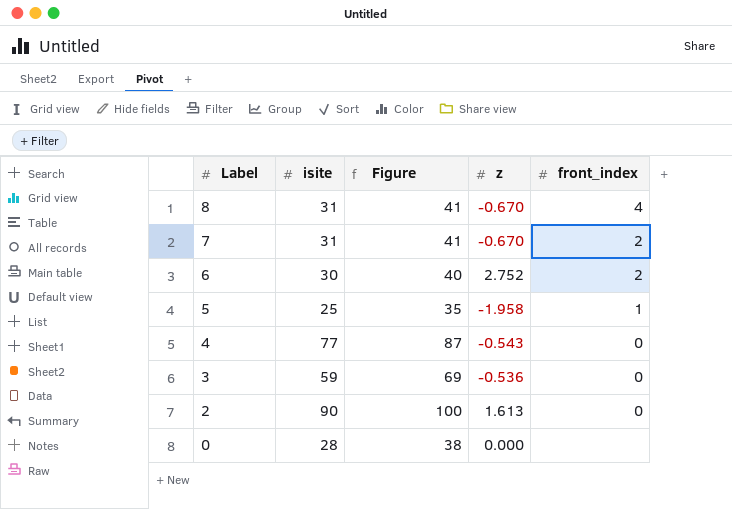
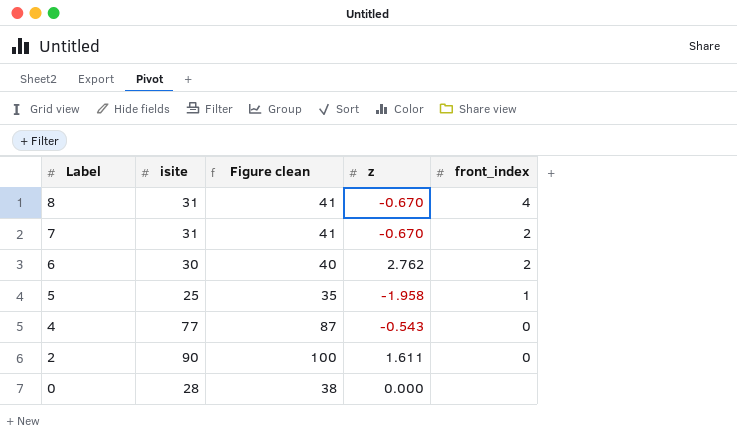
column name: Figure -> Figure clean
row 3: 59 | 69 | -0.536 | 0 -> none
6 | z: 2.752 -> 2.762
2 | z: 1.613 -> 1.611

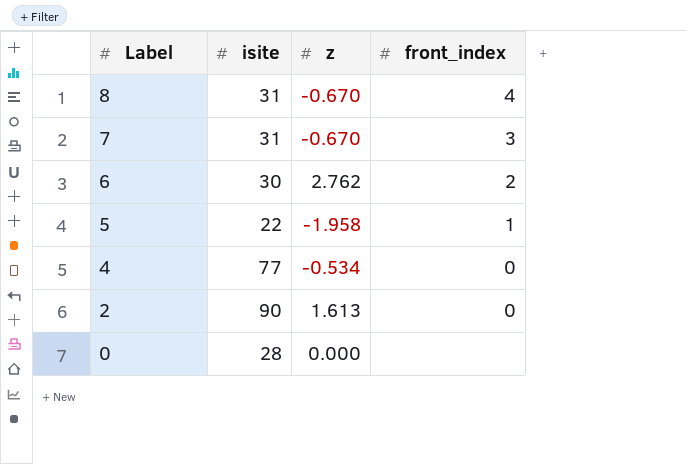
column Figure clean | formula: [isite] + 10 -> none
7 | front_index: 2 -> 3
5 | isite: 25 -> 22
4 | z: -0.543 -> -0.534
2 | z: 1.611 -> 1.613

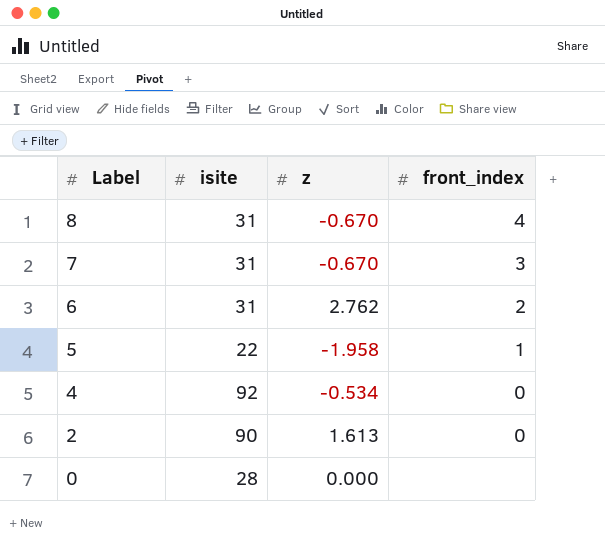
6 | isite: 30 -> 31
4 | isite: 77 -> 92

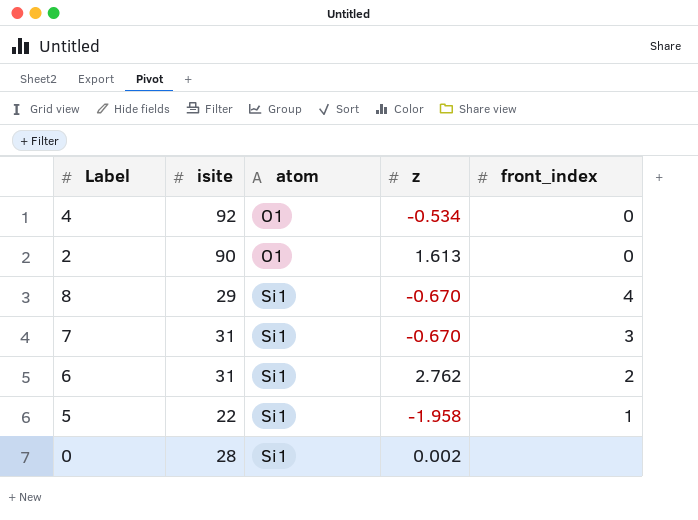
row order: Label descending -> atom ascending
column atom | position: none -> 3
8 | isite: 31 -> 29
0 | z: 0.000 -> 0.002

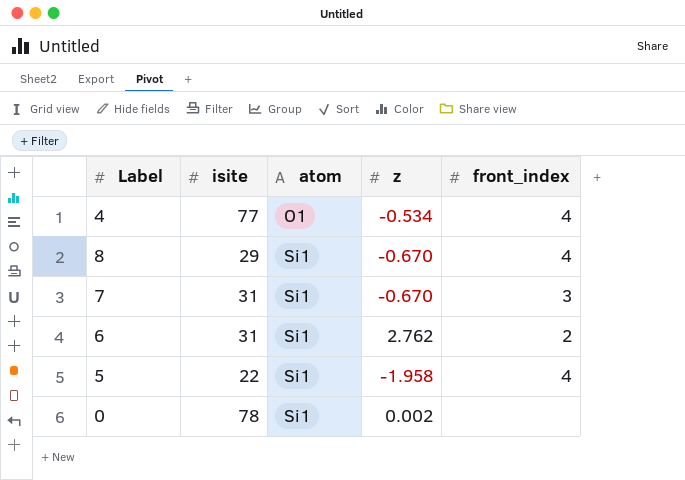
row 2: 90 | O1 | 1.613 | 0 -> none
4 | isite: 92 -> 77
4 | front_index: 0 -> 4
5 | front_index: 1 -> 4
0 | isite: 28 -> 78

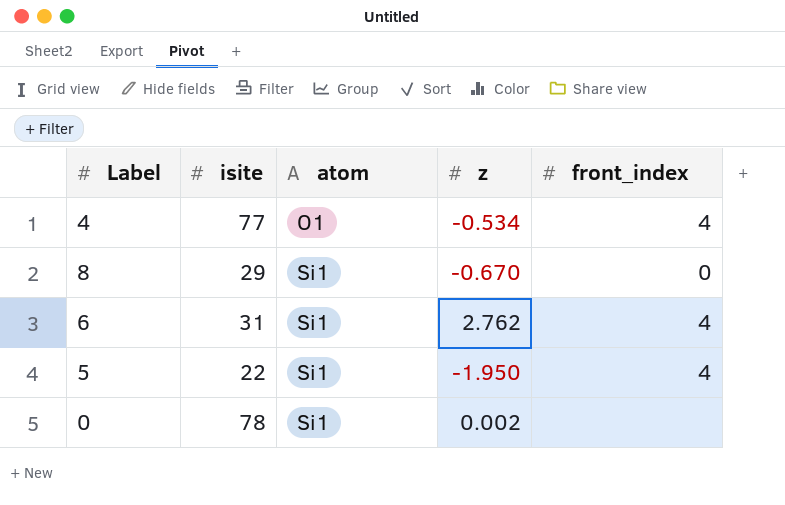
row 7: 31 | Si1 | -0.670 | 3 -> none
8 | front_index: 4 -> 0
6 | front_index: 2 -> 4
5 | z: -1.958 -> -1.950

